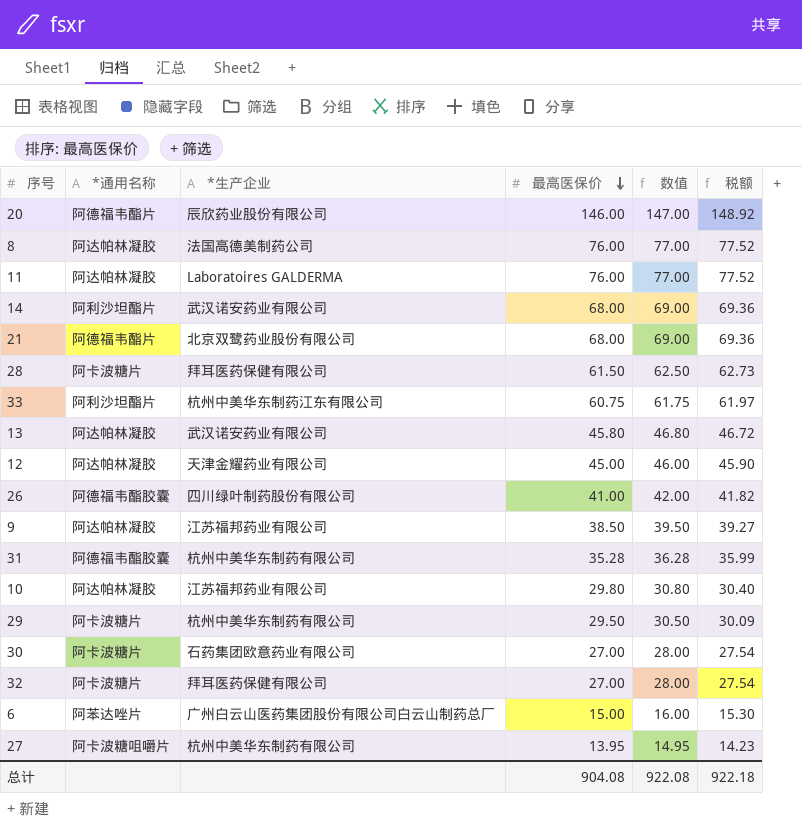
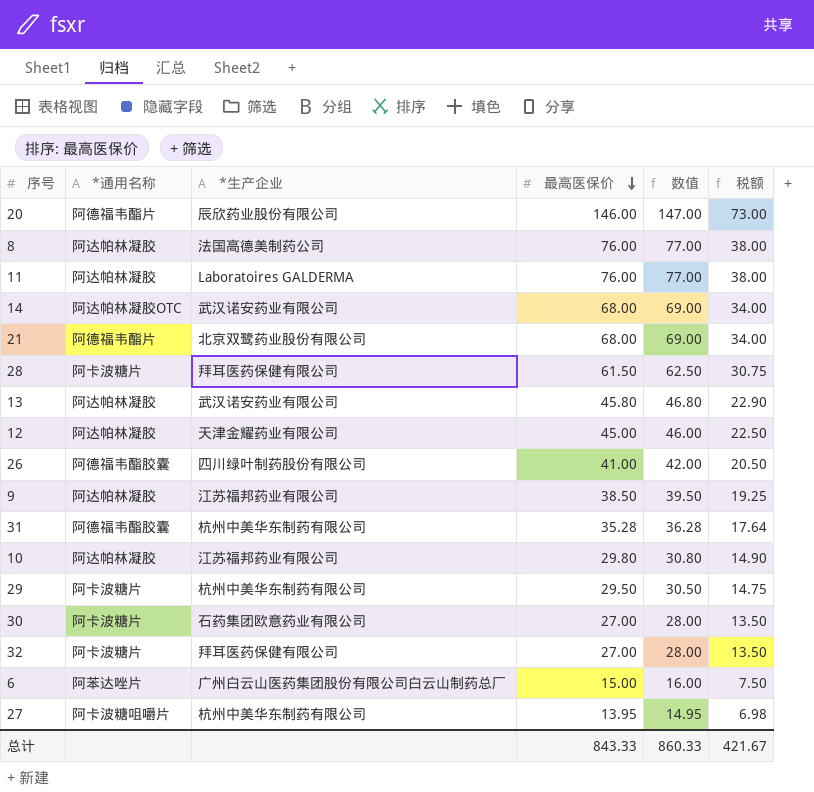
column 税额 | formula: [最高医保价] * 1.02 -> [最高医保价] * 0.5
row 33: 阿利沙坦酯片 | 杭州中美华东制药江东有限公司 | 60.75 | 61.75 | 61.97 -> none
14 | *通用名称: 阿利沙坦酯片 -> 阿达帕林凝胶OTC
总计 | 最高医保价: 904.08 -> 843.33
总计 | 数值: 922.08 -> 860.33
总计 | 税额: 922.18 -> 421.67

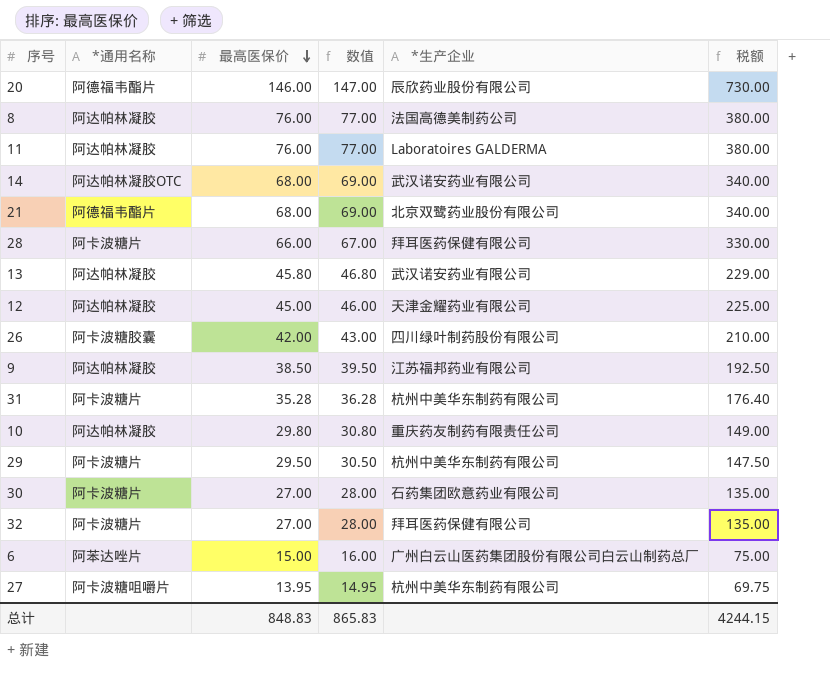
column *生产企业 | position: 3 -> 5
column 税额 | formula: [最高医保价] * 0.5 -> [最高医保价] * 5
28 | 最高医保价: 61.50 -> 66.00
28 | 数值: 62.50 -> 67.00
26 | *通用名称: 阿德福韦酯胶囊 -> 阿卡波糖胶囊
26 | 最高医保价: 41.00 -> 42.00
26 | 数值: 42.00 -> 43.00
31 | *通用名称: 阿德福韦酯胶囊 -> 阿卡波糖片
10 | *生产企业: 江苏福邦药业有限公司 -> 重庆药友制药有限责任公司
总计 | 最高医保价: 843.33 -> 848.83
总计 | 数值: 860.33 -> 865.83
总计 | 税额: 421.67 -> 4244.15

